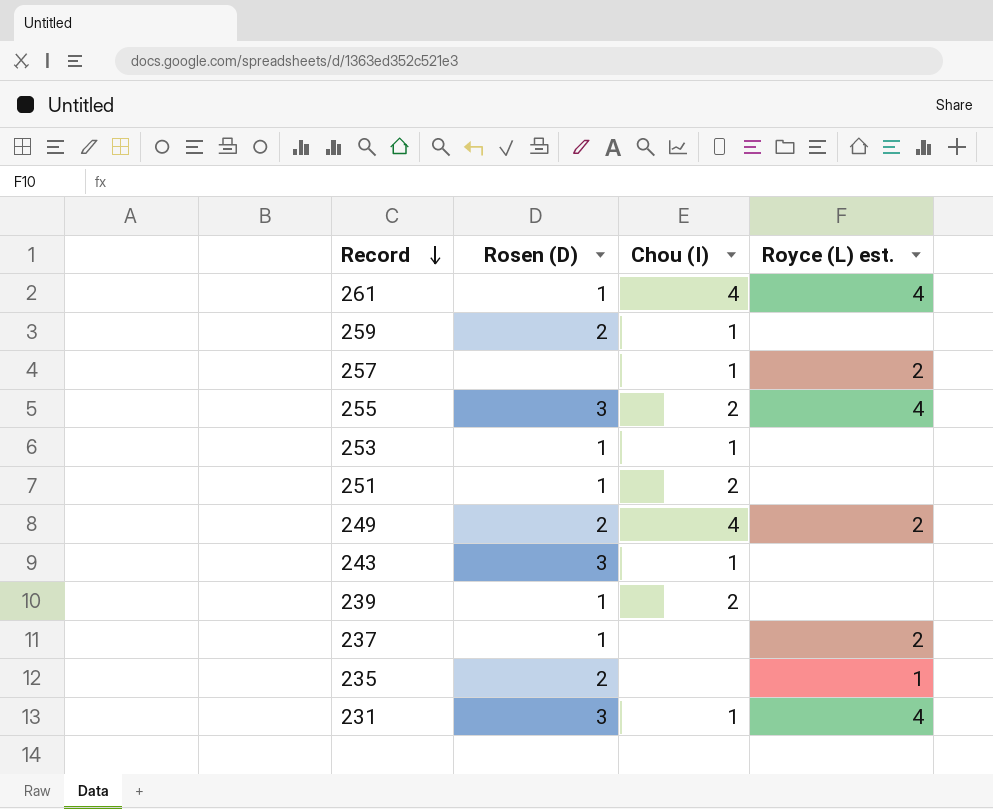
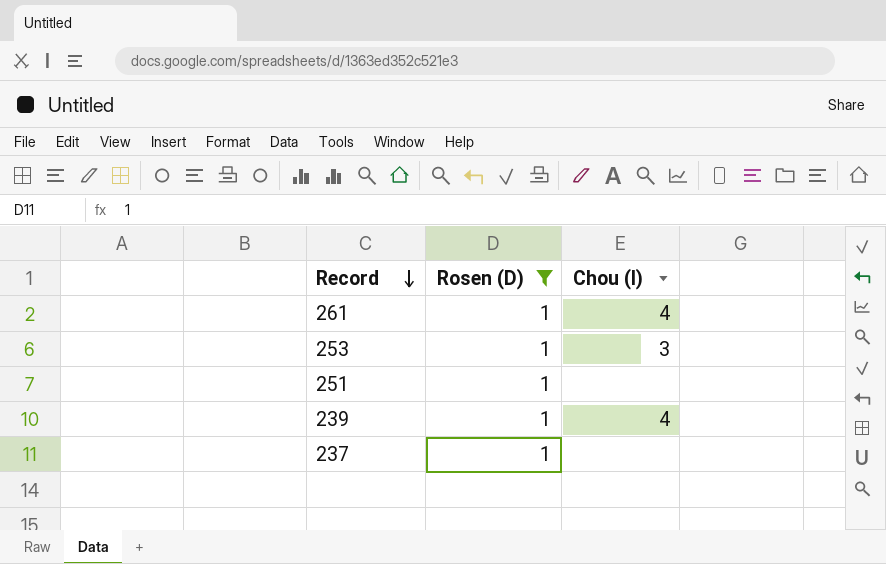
filter: none -> Rosen (D) = 1
column Royce (L) est. | position: 4 -> none
253 | Chou (I): 1 -> 3
251 | Chou (I): 2 -> none
239 | Chou (I): 2 -> 4

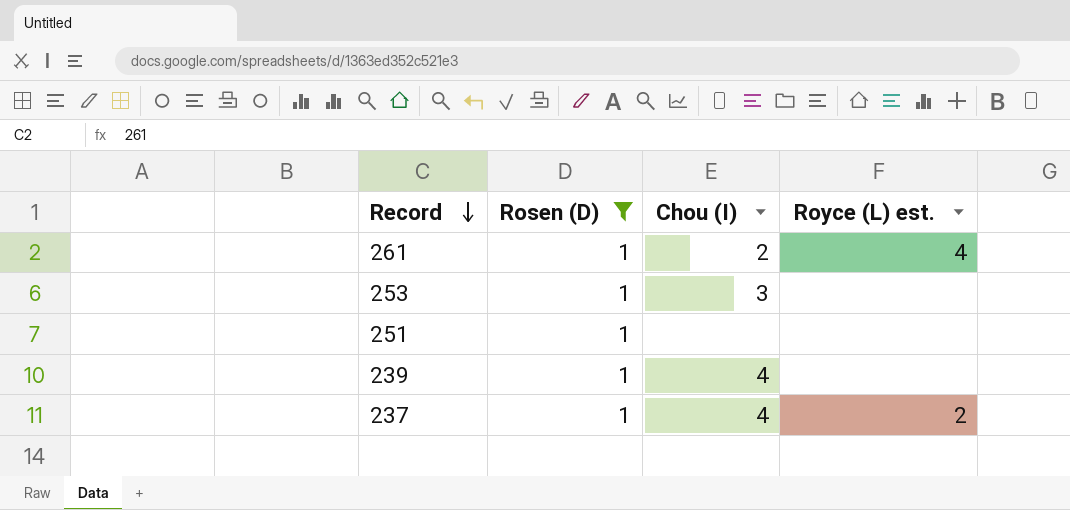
column Royce (L) est. | position: none -> 4
261 | Chou (I): 4 -> 2
237 | Chou (I): none -> 4

